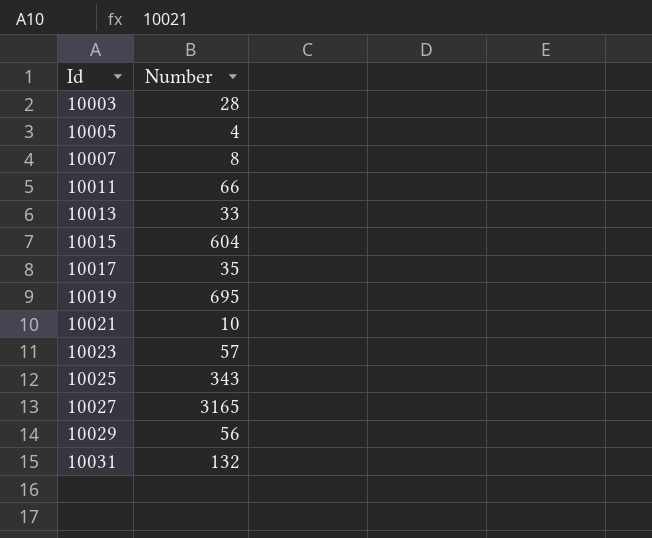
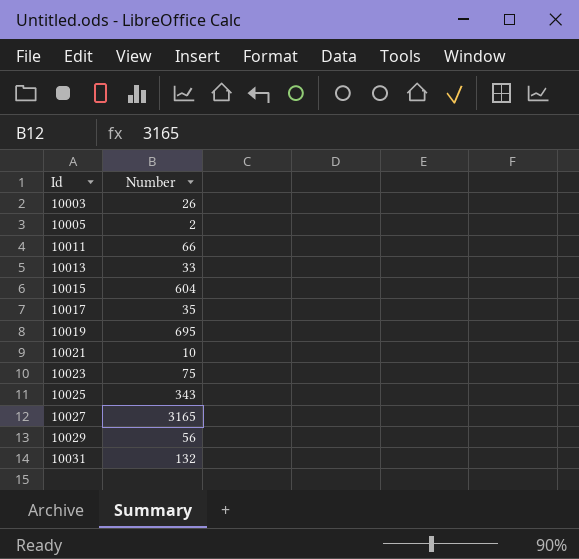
row 10007: 8 -> none
10003 | Number: 28 -> 26
10005 | Number: 4 -> 2
10023 | Number: 57 -> 75

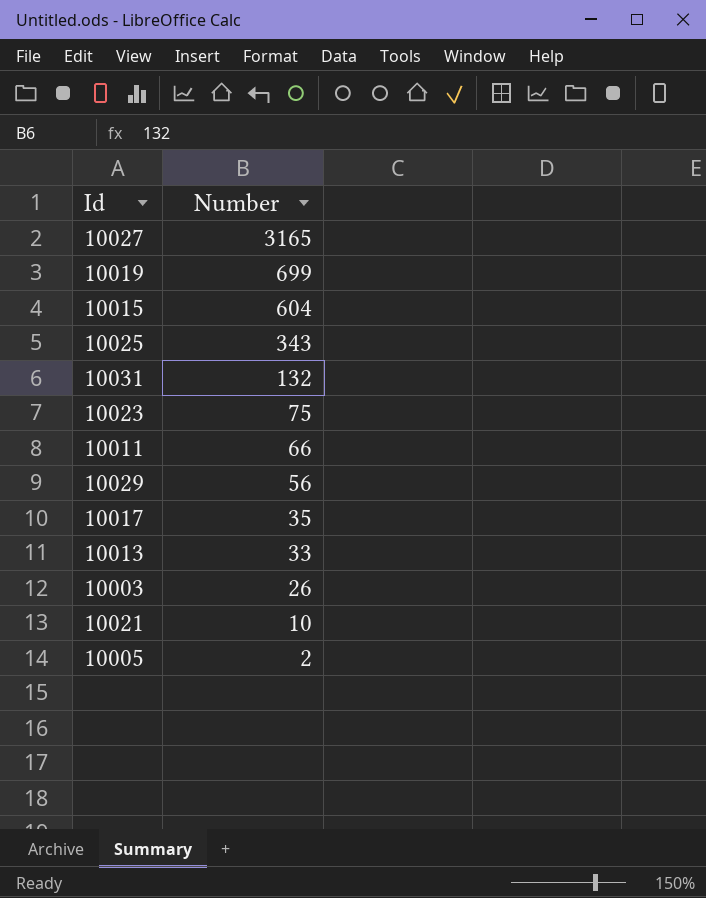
row order: Id ascending -> Number descending
10019 | Number: 695 -> 699

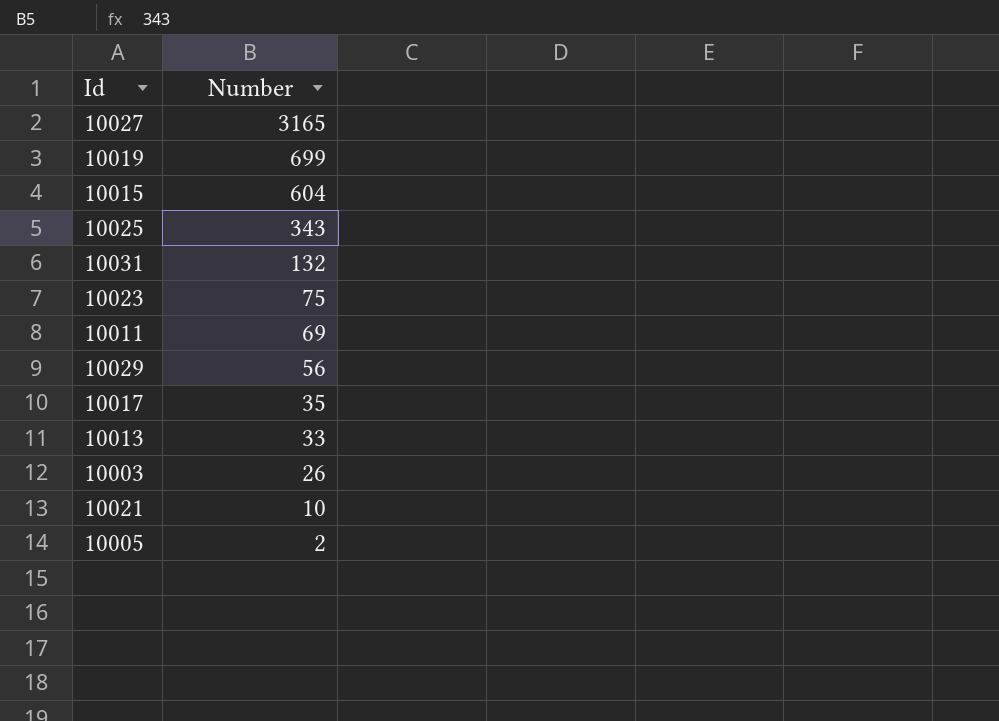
10011 | Number: 66 -> 69

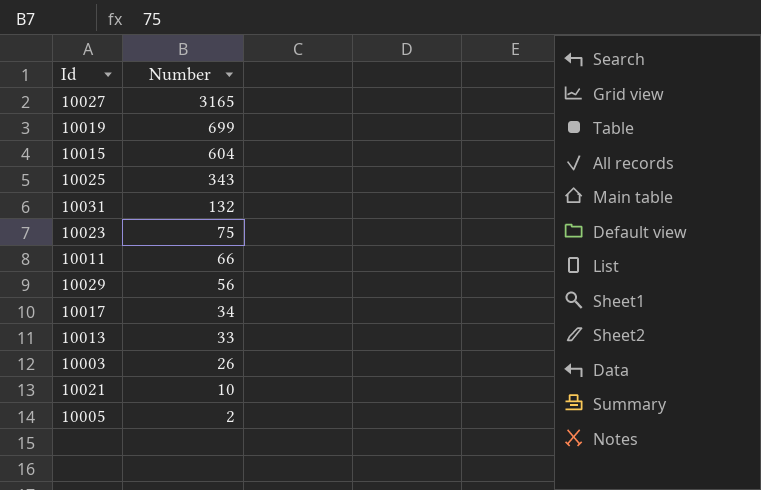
10011 | Number: 69 -> 66
10017 | Number: 35 -> 34

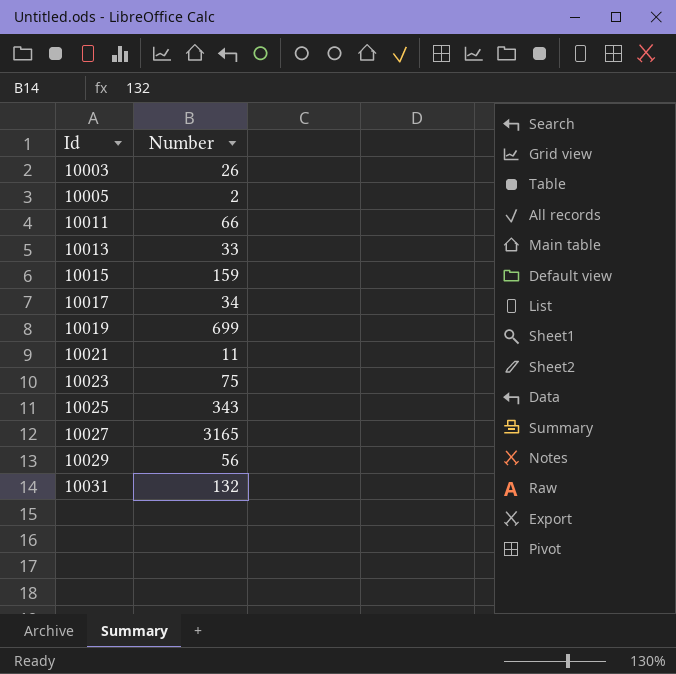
row order: Number descending -> Id ascending
10015 | Number: 604 -> 159
10021 | Number: 10 -> 11

